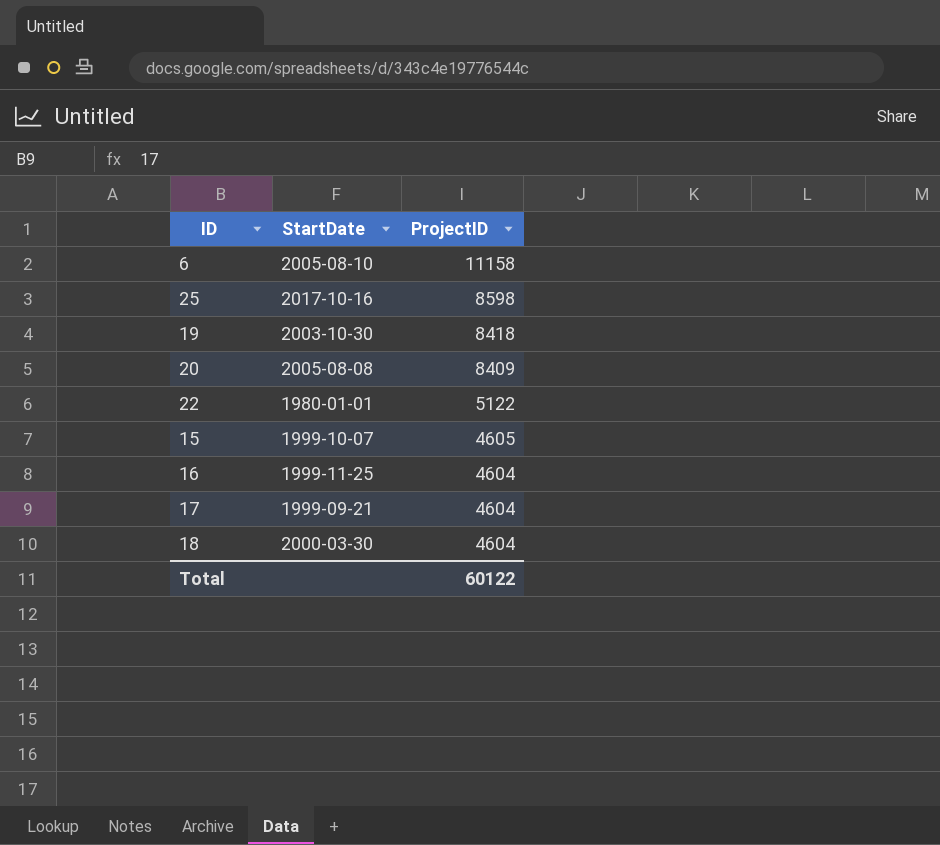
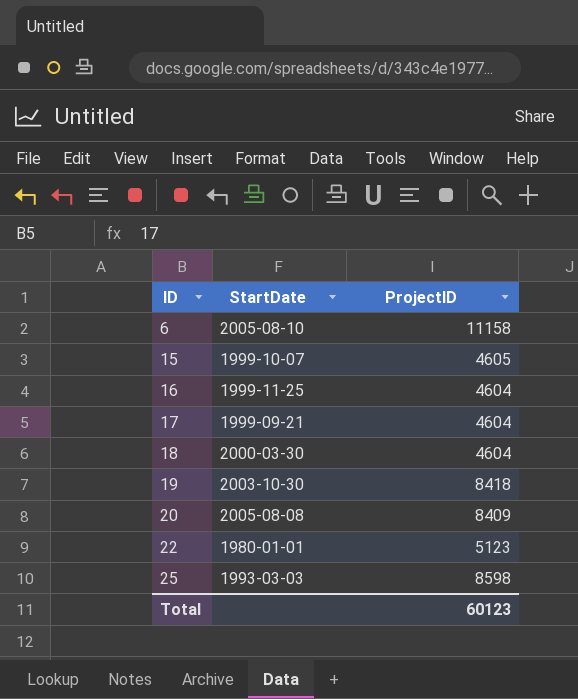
row order: ProjectID descending -> ID ascending
22 | ProjectID: 5122 -> 5123
25 | StartDate: 2017-10-16 -> 1993-03-03
Total | ProjectID: 60122 -> 60123

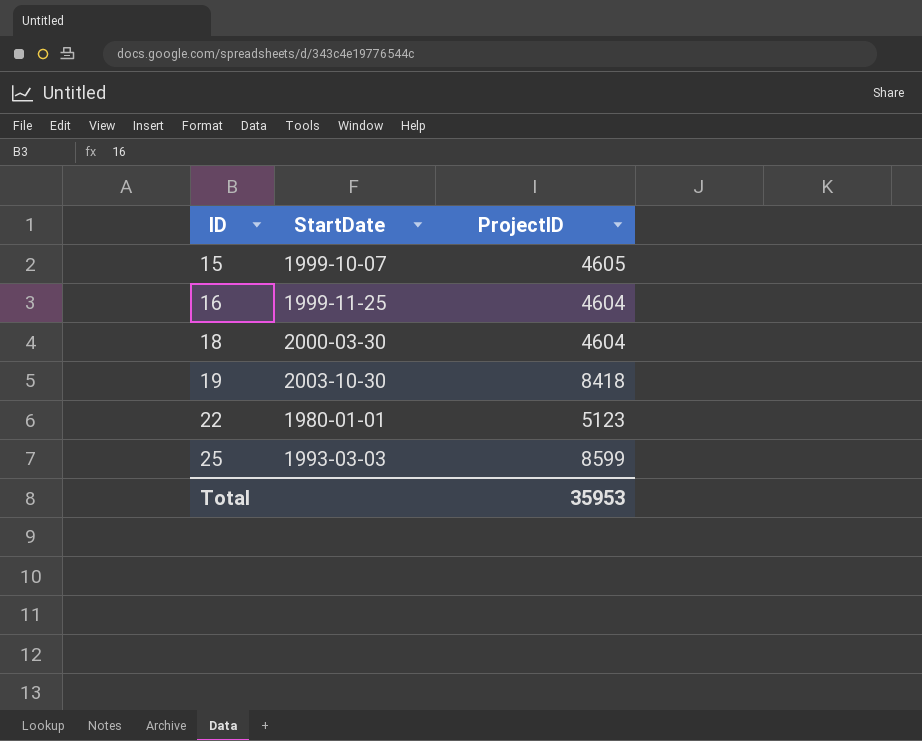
row 6: 2005-08-10 | 11158 -> none
row 17: 1999-09-21 | 4604 -> none
row 20: 2005-08-08 | 8409 -> none
25 | ProjectID: 8598 -> 8599
Total | ProjectID: 60123 -> 35953

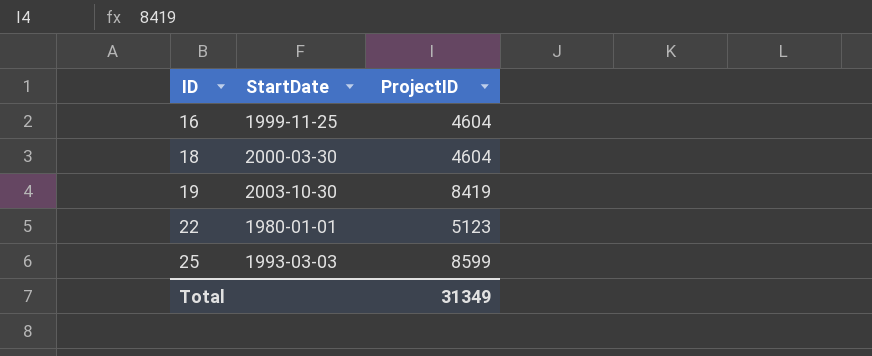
row 15: 1999-10-07 | 4605 -> none
19 | ProjectID: 8418 -> 8419
Total | ProjectID: 35953 -> 31349

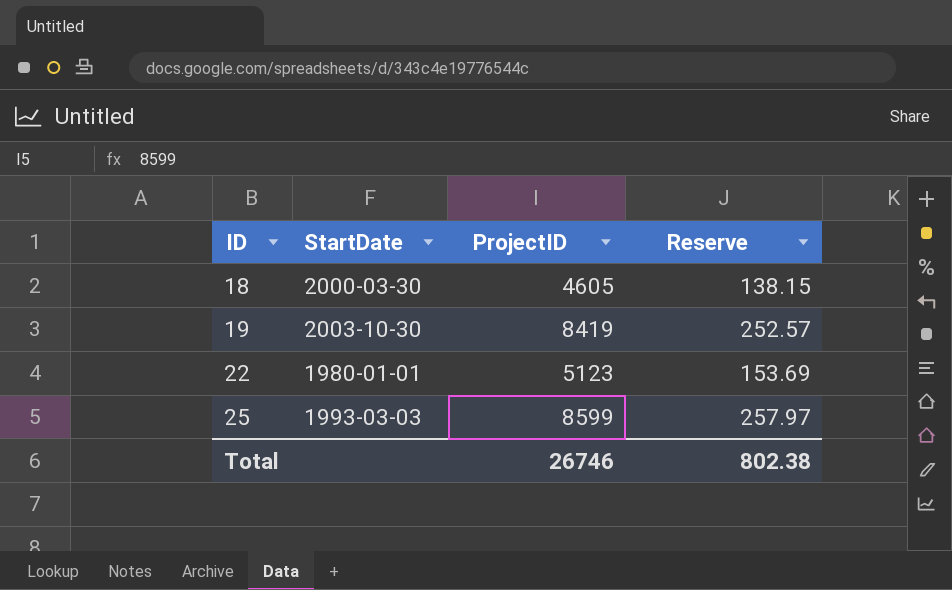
column Reserve | formula: none -> [ProjectID] * 0.03
row 16: 1999-11-25 | 4604 -> none
18 | ProjectID: 4604 -> 4605
Total | ProjectID: 31349 -> 26746

